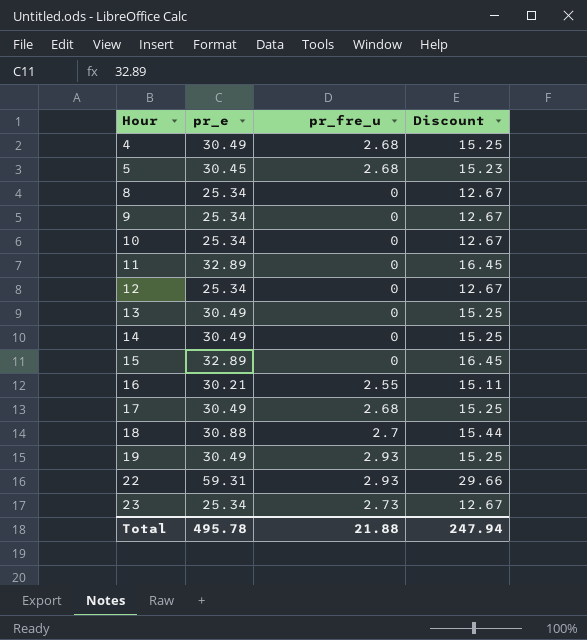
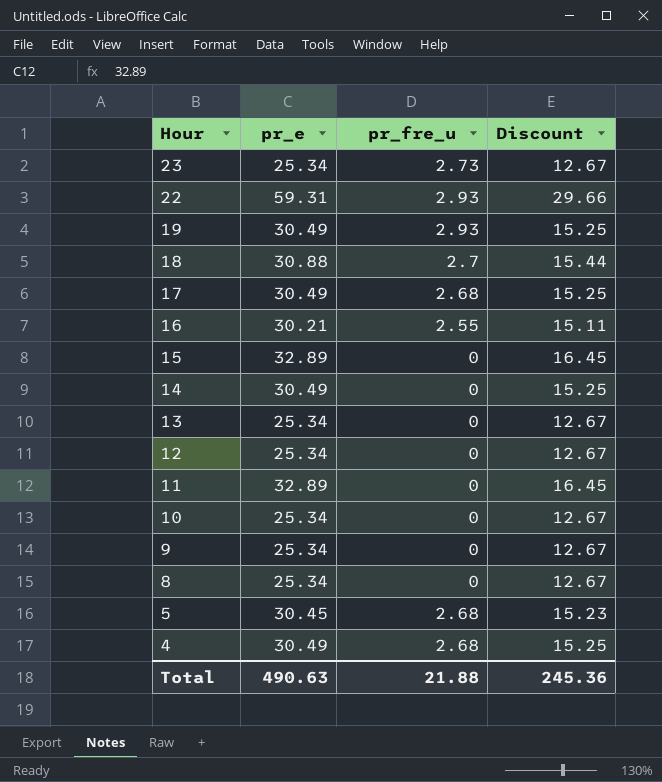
row order: Hour ascending -> Hour descending
13 | pr_e: 30.49 -> 25.34
13 | Discount: 15.25 -> 12.67
Total | pr_e: 495.78 -> 490.63
Total | Discount: 247.94 -> 245.36

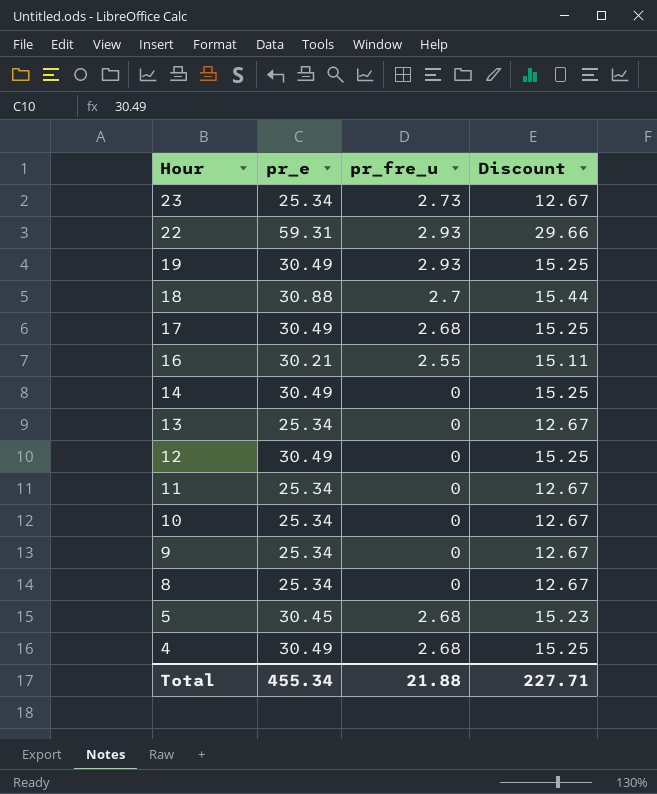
row 15: 32.89 | 0 | 16.45 -> none
12 | pr_e: 25.34 -> 30.49
12 | Discount: 12.67 -> 15.25
11 | pr_e: 32.89 -> 25.34
11 | Discount: 16.45 -> 12.67
Total | pr_e: 490.63 -> 455.34
Total | Discount: 245.36 -> 227.71

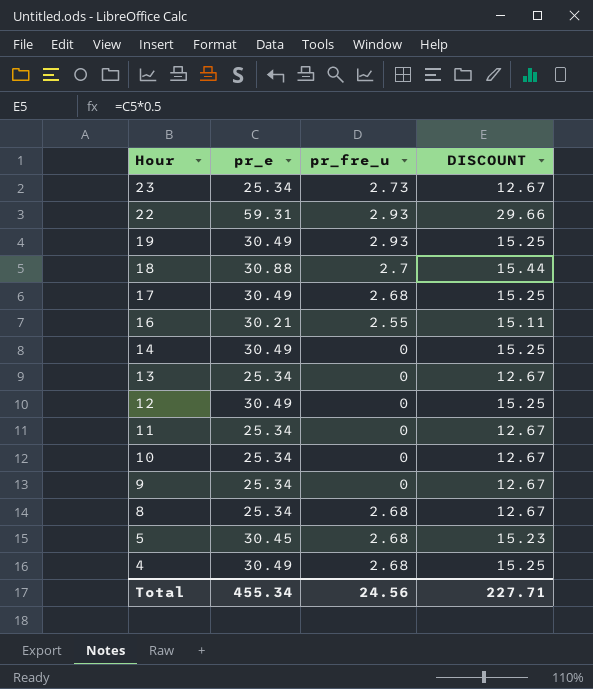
column name: Discount -> DISCOUNT
8 | pr_fre_u: 0 -> 2.68
Total | pr_fre_u: 21.88 -> 24.56

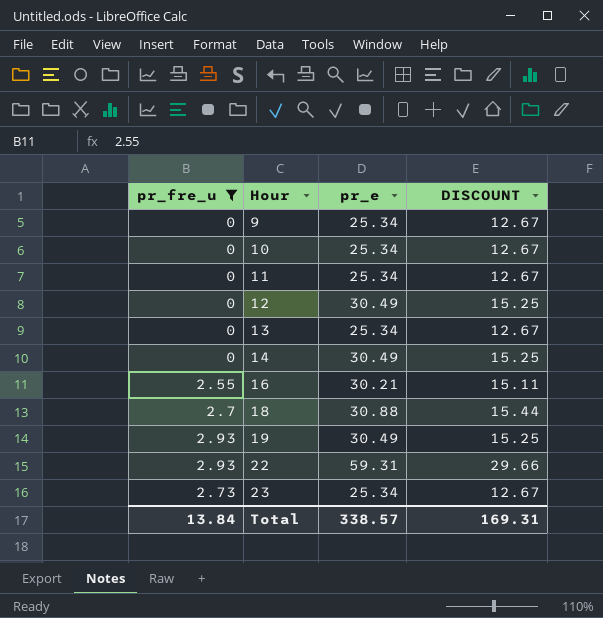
filter: none -> pr_fre_u != 2.68
row order: Hour descending -> Hour ascending
column pr_fre_u | position: 3 -> 1
Total | pr_fre_u: 24.56 -> 13.84
Total | pr_e: 455.34 -> 338.57
Total | DISCOUNT: 227.71 -> 169.31

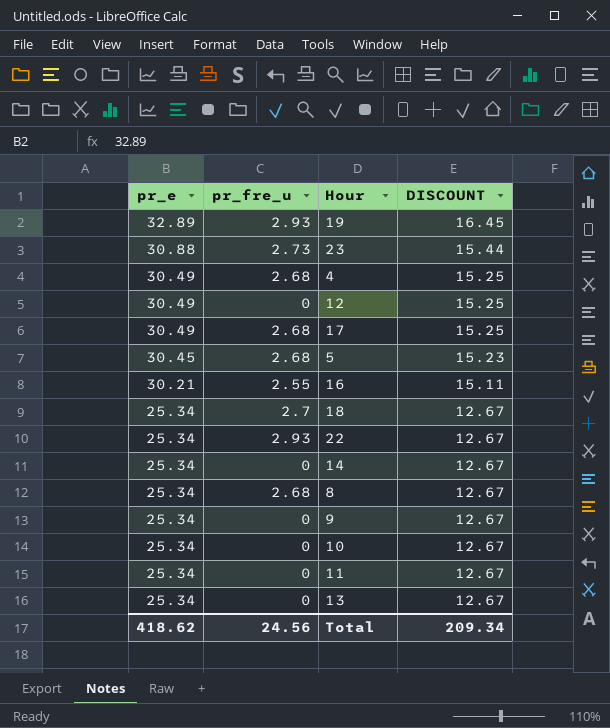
filter: pr_fre_u != 2.68 -> none
row order: Hour ascending -> pr_e descending
column pr_e | position: 3 -> 1
19 | pr_e: 30.49 -> 32.89
19 | DISCOUNT: 15.25 -> 16.45
23 | pr_e: 25.34 -> 30.88
23 | DISCOUNT: 12.67 -> 15.44
18 | pr_e: 30.88 -> 25.34
18 | DISCOUNT: 15.44 -> 12.67
22 | pr_e: 59.31 -> 25.34
22 | DISCOUNT: 29.66 -> 12.67
14 | pr_e: 30.49 -> 25.34
14 | DISCOUNT: 15.25 -> 12.67
Total | pr_e: 338.57 -> 418.62
Total | pr_fre_u: 13.84 -> 24.56
Total | DISCOUNT: 169.31 -> 209.34

